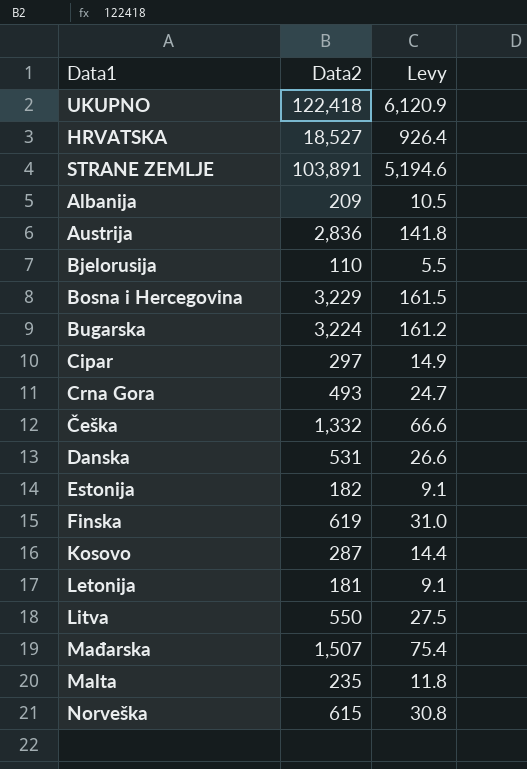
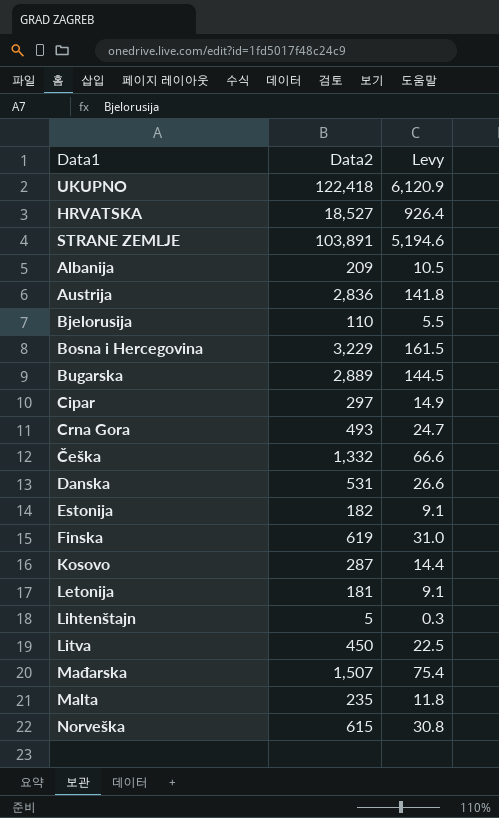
Bugarska | Data2: 3,224 -> 2,889
Bugarska | Levy: 161.2 -> 144.5
row Lihtenštajn: none -> 5 | 0.3
Litva | Data2: 550 -> 450
Litva | Levy: 27.5 -> 22.5

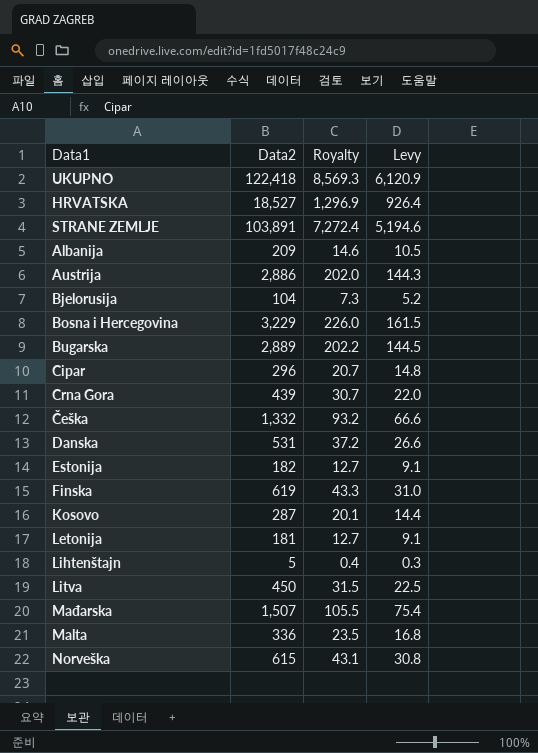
column Royalty | formula: none -> [Data2] * 0.07
Austrija | Data2: 2,836 -> 2,886
Austrija | Levy: 141.8 -> 144.3
Bjelorusija | Data2: 110 -> 104
Bjelorusija | Levy: 5.5 -> 5.2
Cipar | Data2: 297 -> 296
Cipar | Levy: 14.9 -> 14.8
Crna Gora | Data2: 493 -> 439
Crna Gora | Levy: 24.7 -> 22.0
Malta | Data2: 235 -> 336
Malta | Levy: 11.8 -> 16.8

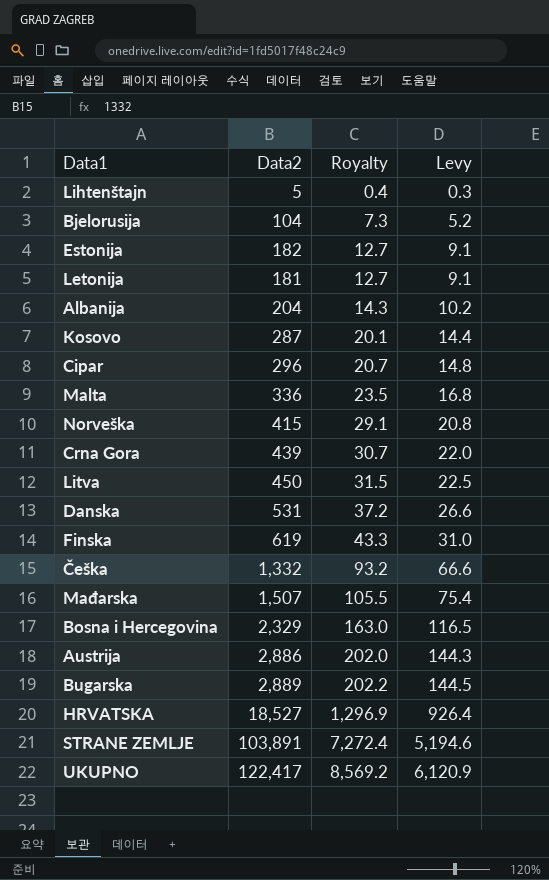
row order: none -> Royalty ascending
Albanija | Data2: 209 -> 204
Albanija | Royalty: 14.6 -> 14.3
Albanija | Levy: 10.5 -> 10.2
Norveška | Data2: 615 -> 415
Norveška | Royalty: 43.1 -> 29.1
Norveška | Levy: 30.8 -> 20.8
Bosna i Hercegovina | Data2: 3,229 -> 2,329
Bosna i Hercegovina | Royalty: 226.0 -> 163.0
Bosna i Hercegovina | Levy: 161.5 -> 116.5
UKUPNO | Data2: 122,418 -> 122,417
UKUPNO | Royalty: 8,569.3 -> 8,569.2

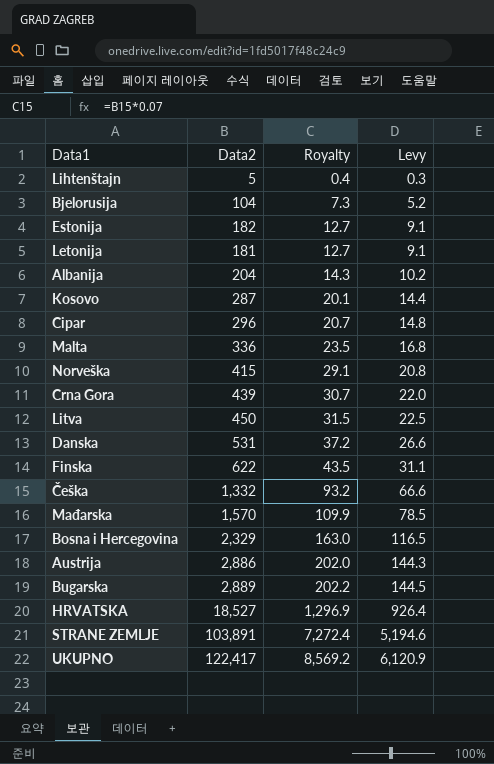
Finska | Data2: 619 -> 622
Finska | Royalty: 43.3 -> 43.5
Finska | Levy: 31.0 -> 31.1
Mađarska | Data2: 1,507 -> 1,570
Mađarska | Royalty: 105.5 -> 109.9
Mađarska | Levy: 75.4 -> 78.5

